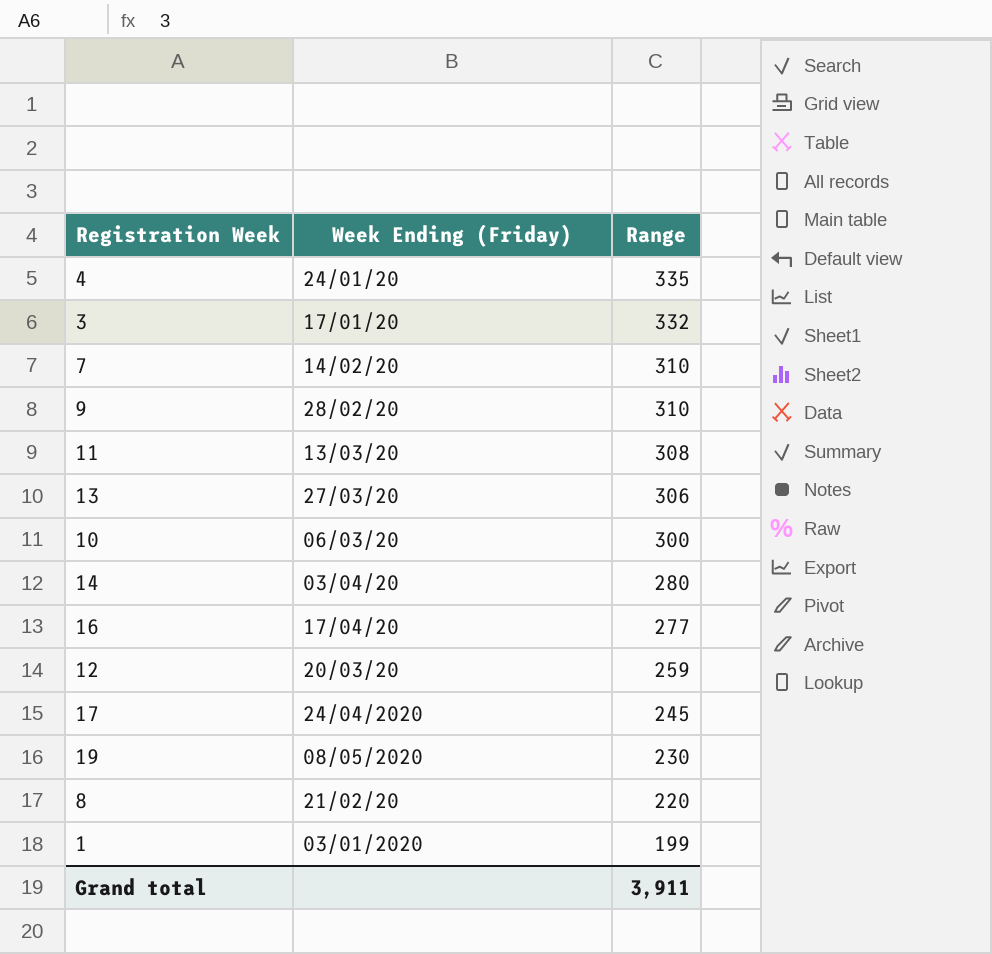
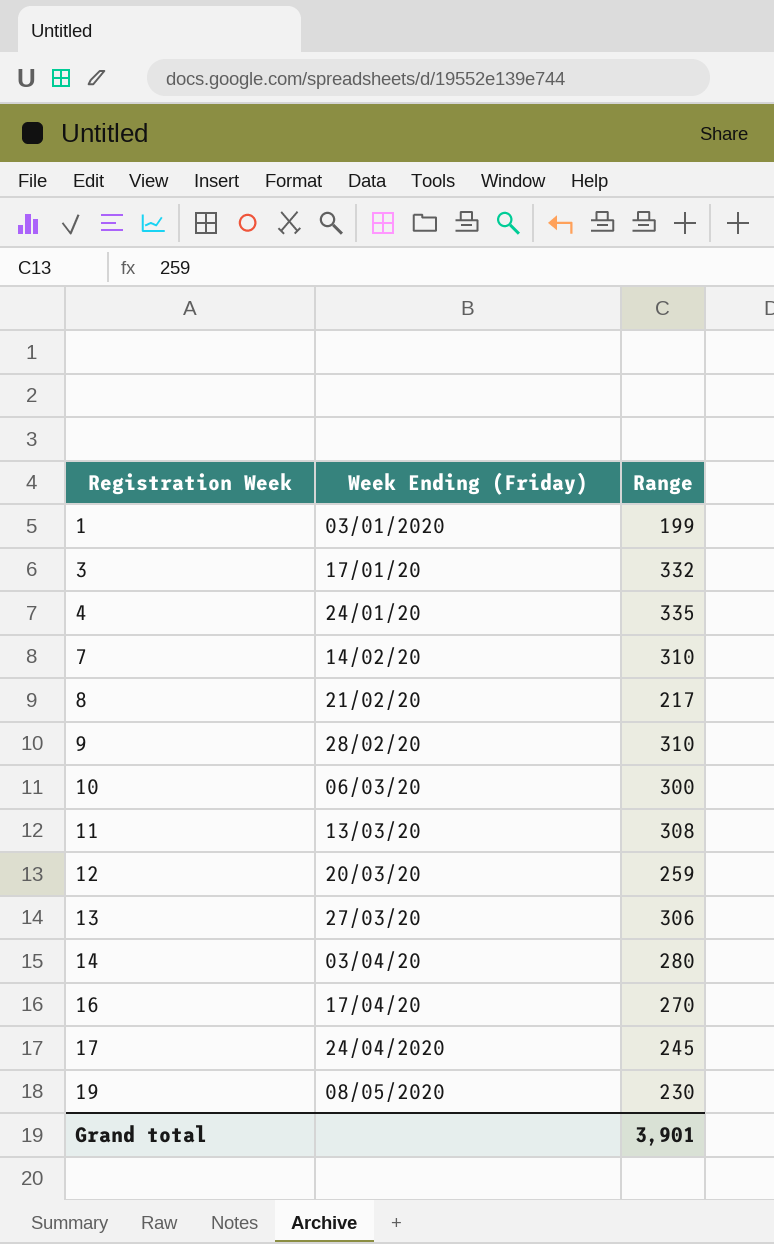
row order: Range descending -> Registration Week ascending
8 | Range: 220 -> 217
16 | Range: 277 -> 270
Grand total | Range: 3,911 -> 3,901

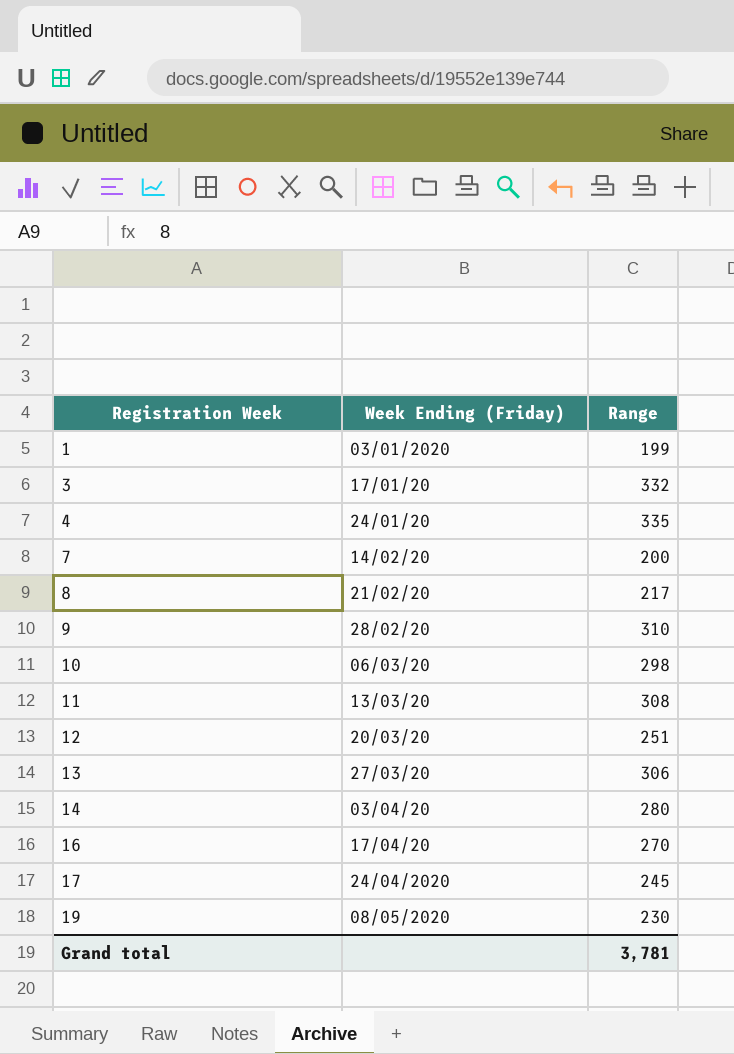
7 | Range: 310 -> 200
10 | Range: 300 -> 298
12 | Range: 259 -> 251
Grand total | Range: 3,901 -> 3,781

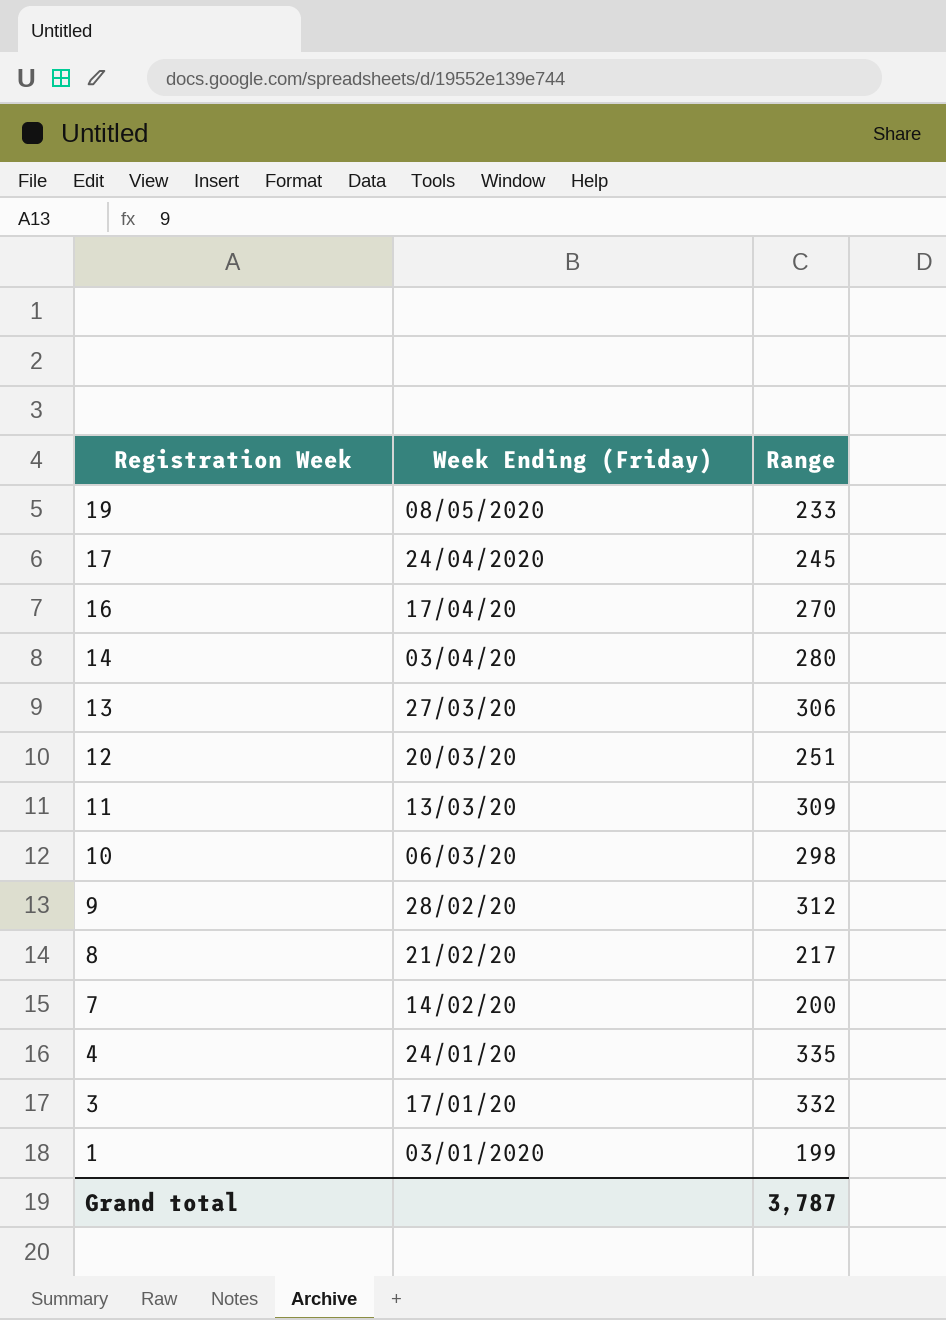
row order: Registration Week ascending -> Registration Week descending
19 | Range: 230 -> 233
11 | Range: 308 -> 309
9 | Range: 310 -> 312
Grand total | Range: 3,781 -> 3,787

